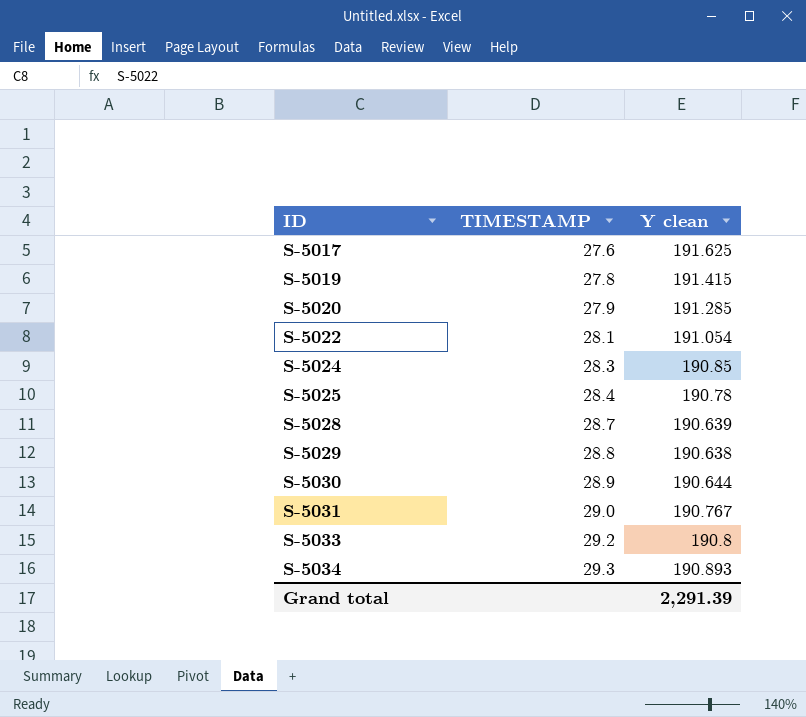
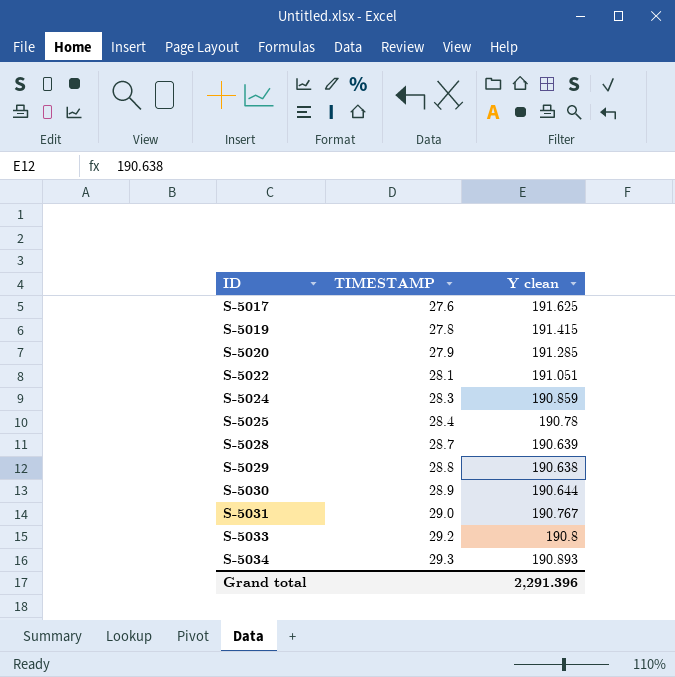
S-5022 | Y clean: 191.054 -> 191.051
S-5024 | Y clean: 190.85 -> 190.859
Grand total | Y clean: 2,291.39 -> 2,291.396

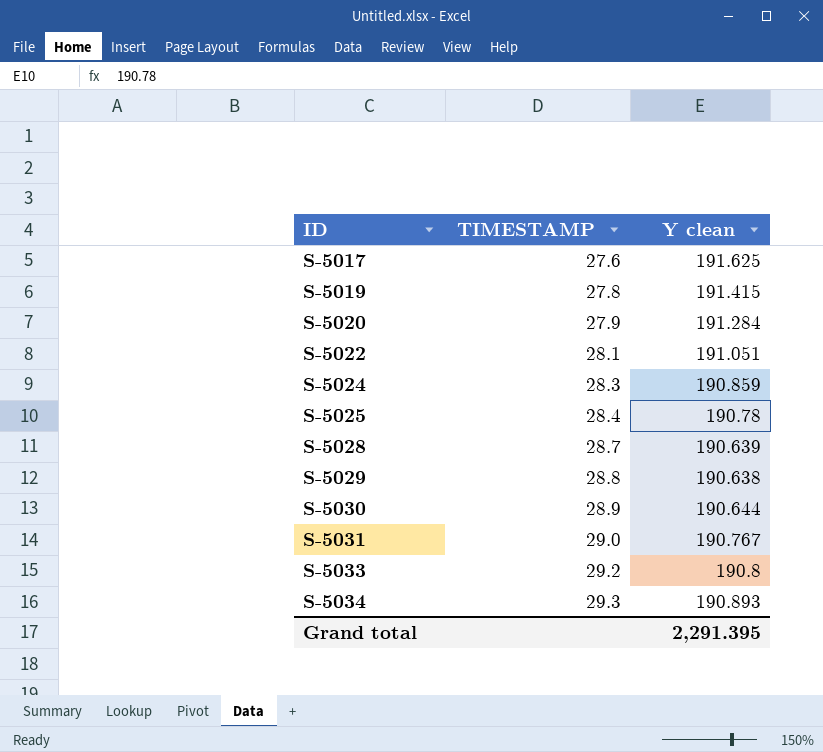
S-5020 | Y clean: 191.285 -> 191.284
Grand total | Y clean: 2,291.396 -> 2,291.395

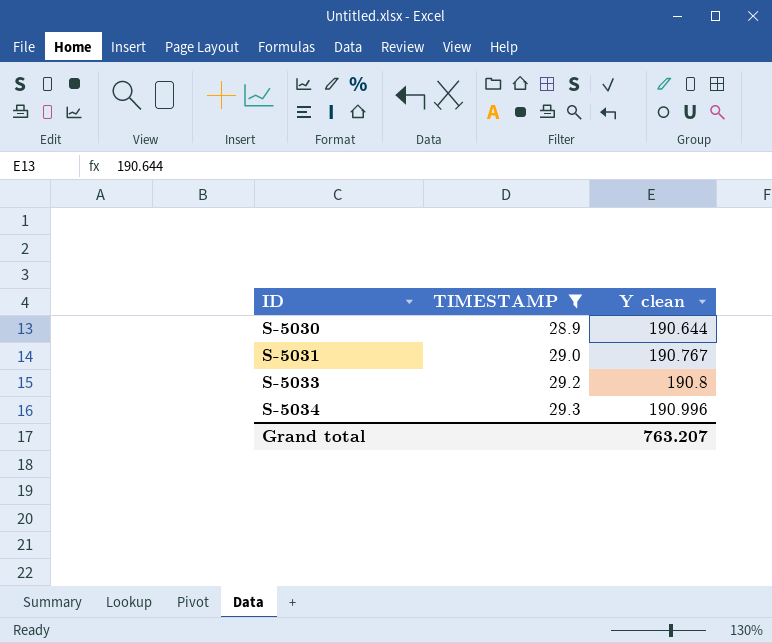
filter: none -> TIMESTAMP >= 28.9
S-5034 | Y clean: 190.893 -> 190.996
Grand total | Y clean: 2,291.395 -> 763.207

